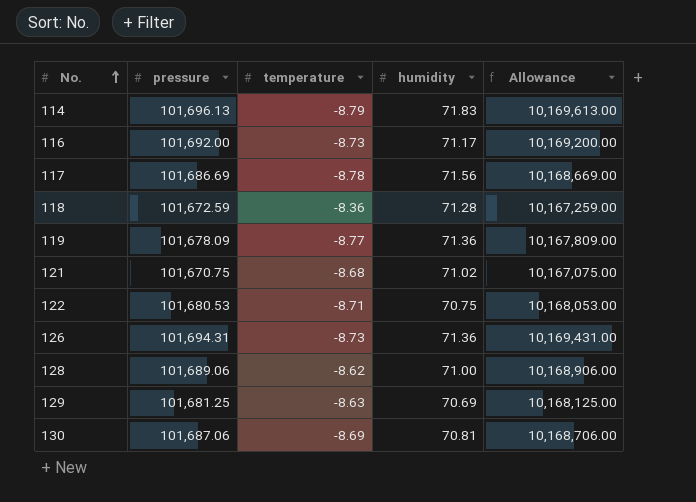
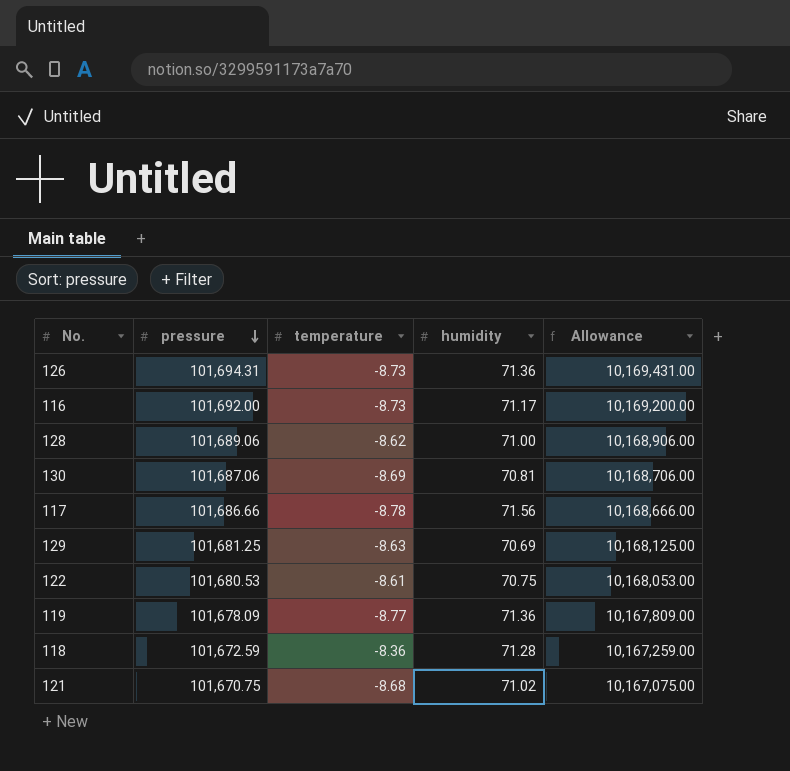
row order: No. ascending -> pressure descending
row 114: 101,696.13 | -8.79 | 71.83 | 10,169,613.00 -> none
117 | pressure: 101,686.69 -> 101,686.66
117 | Allowance: 10,168,669.00 -> 10,168,666.00
122 | temperature: -8.71 -> -8.61

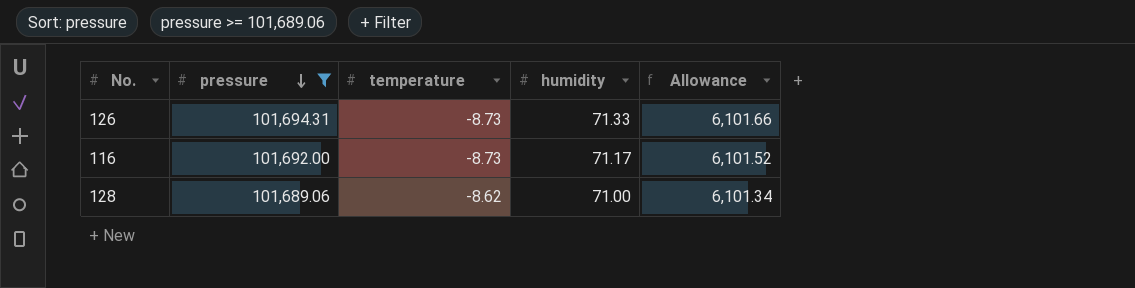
filter: none -> pressure >= 101,689.06
column Allowance | formula: [pressure] * 100 -> [pressure] * 0.06
126 | humidity: 71.36 -> 71.33

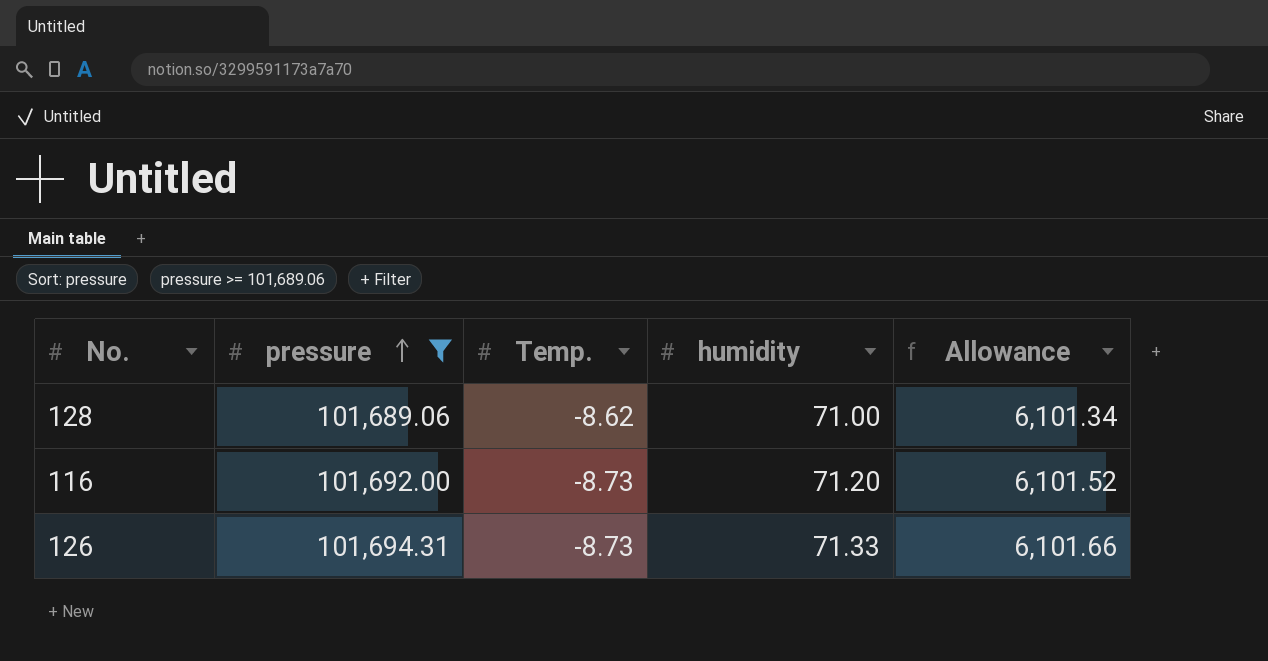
row order: pressure descending -> pressure ascending
column name: temperature -> Temp.
116 | humidity: 71.17 -> 71.20

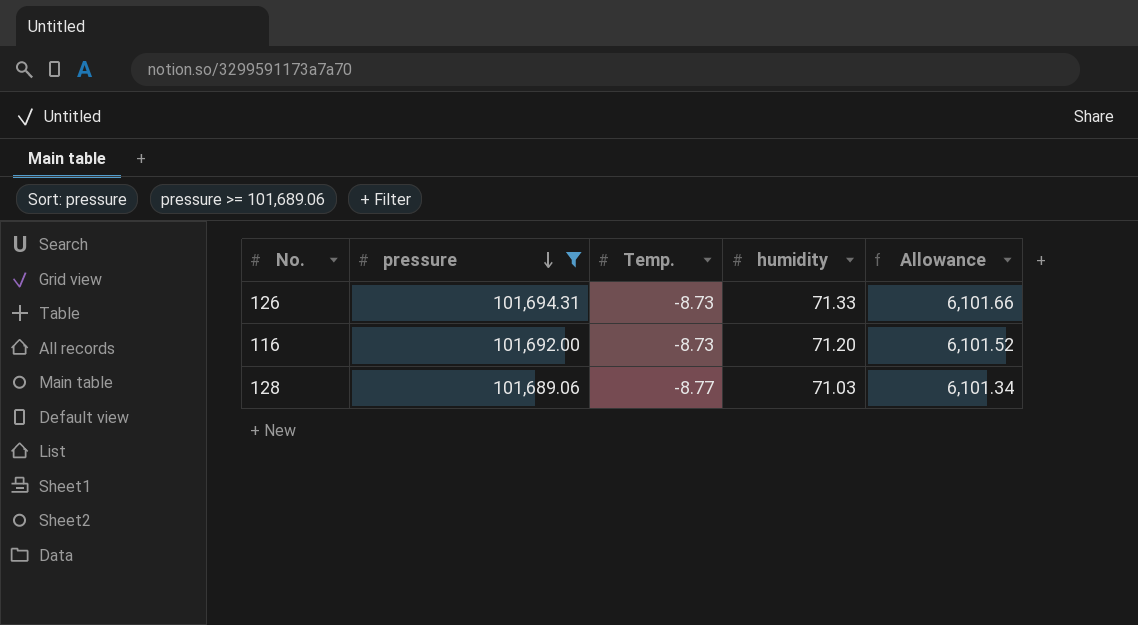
row order: pressure ascending -> pressure descending
128 | Temp.: -8.62 -> -8.77
128 | humidity: 71.00 -> 71.03

